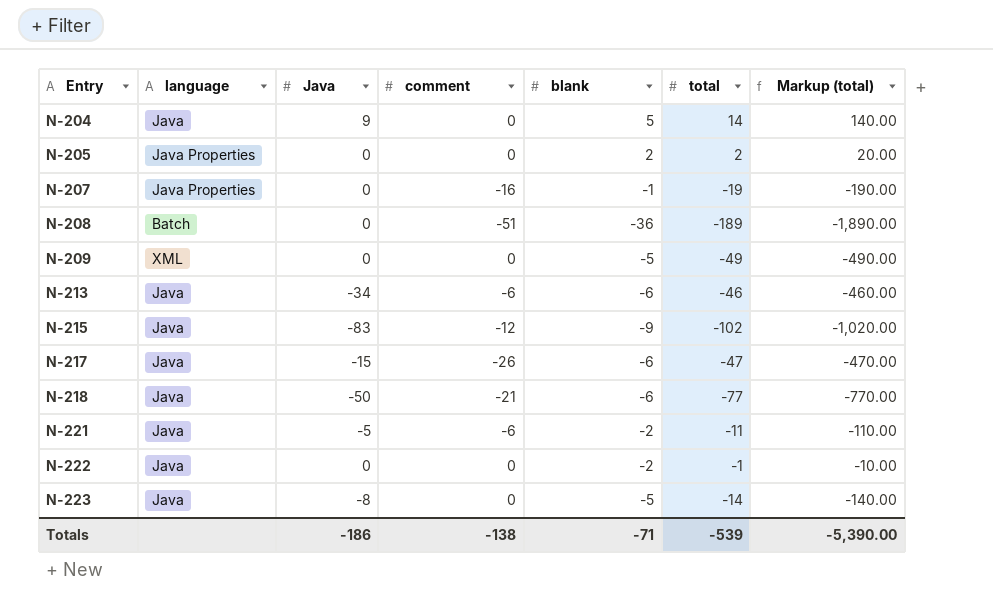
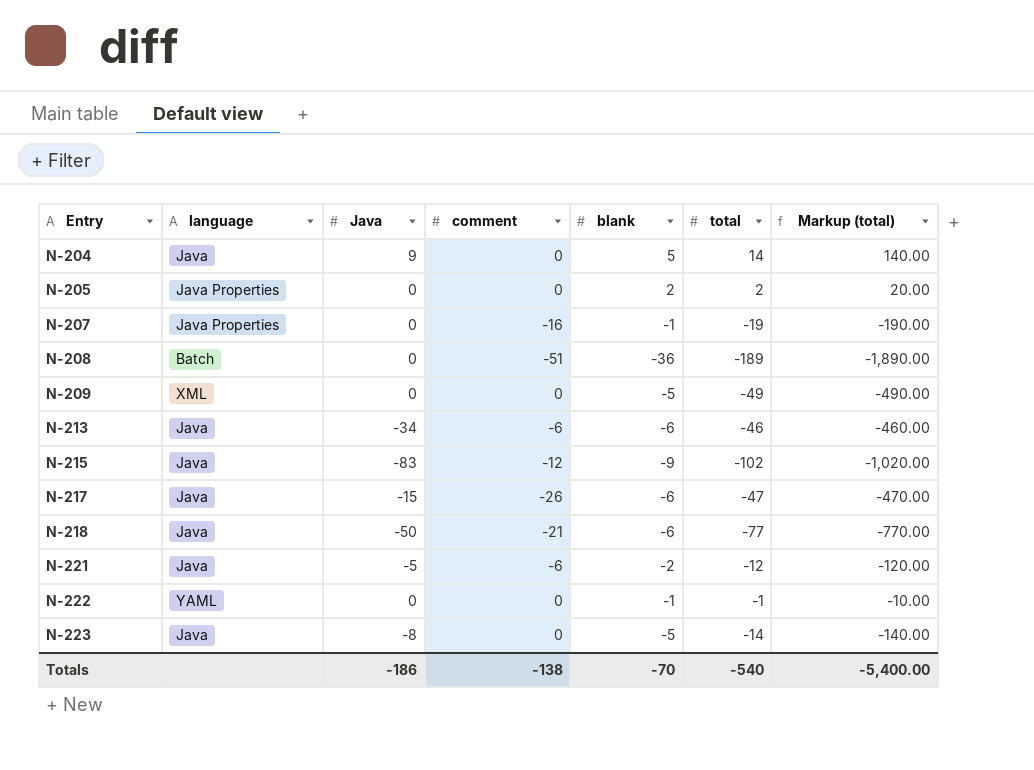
N-221 | total: -11 -> -12
N-221 | Markup (total): -110.00 -> -120.00
N-222 | language: Java -> YAML
N-222 | blank: -2 -> -1
Totals | blank: -71 -> -70
Totals | total: -539 -> -540
Totals | Markup (total): -5,390.00 -> -5,400.00

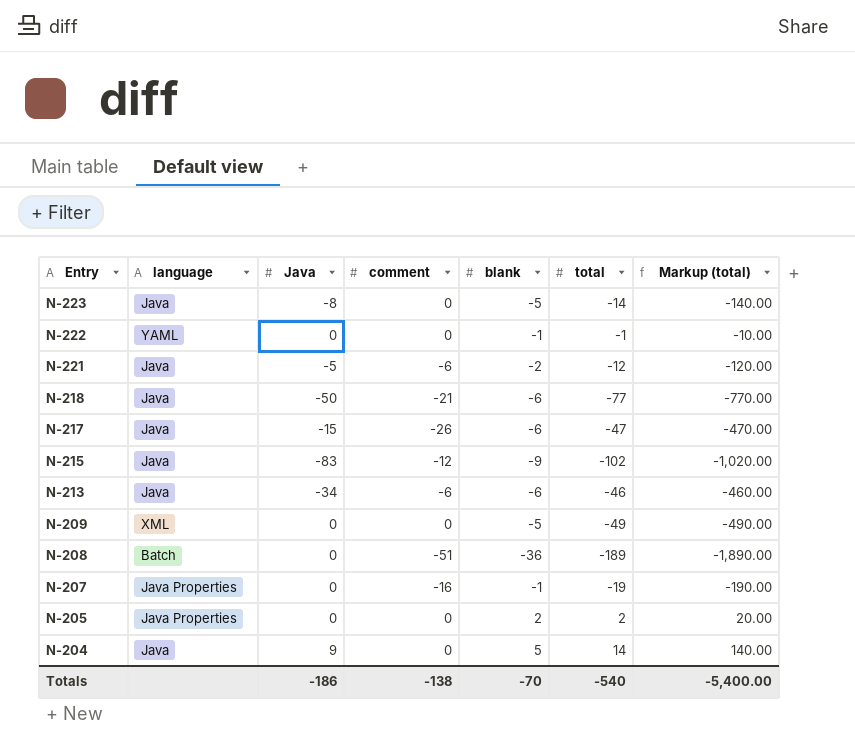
row order: Entry ascending -> Entry descending

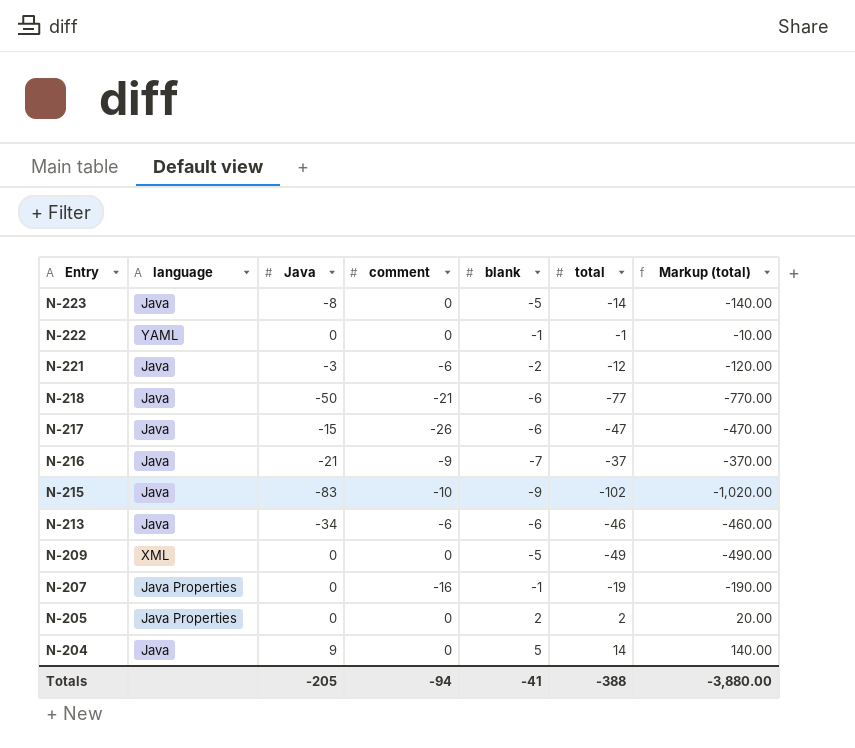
row N-208: Batch | 0 | -51 | -36 | -189 | -1,890.00 -> none
N-221 | Java: -5 -> -3
row N-216: none -> Java | -21 | -9 | -7 | -37 | -370.00
N-215 | comment: -12 -> -10
Totals | Java: -186 -> -205
Totals | comment: -138 -> -94
Totals | blank: -70 -> -41
Totals | total: -540 -> -388
Totals | Markup (total): -5,400.00 -> -3,880.00

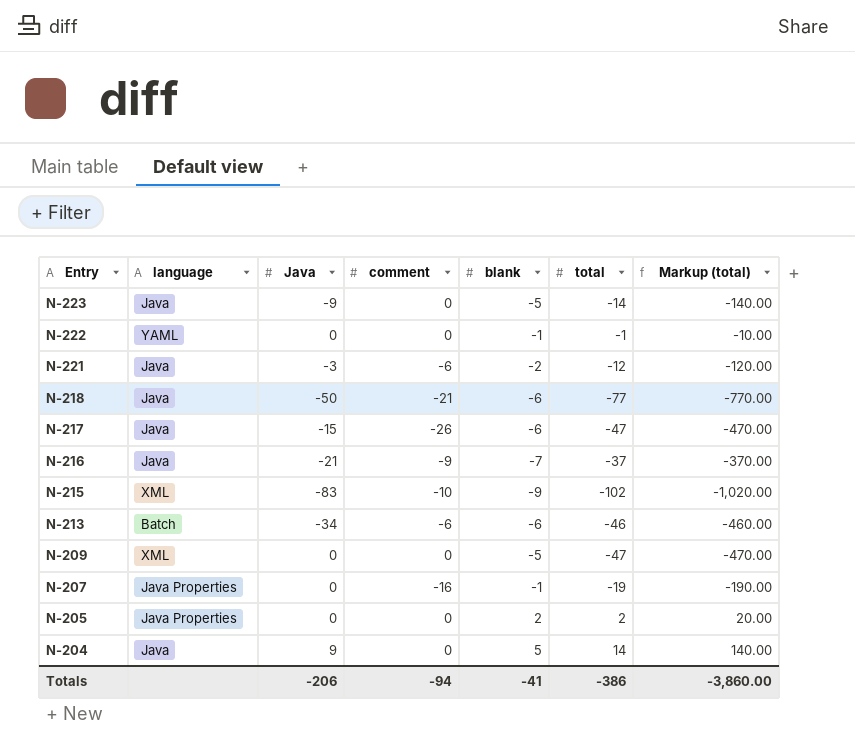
N-223 | Java: -8 -> -9
N-215 | language: Java -> XML
N-213 | language: Java -> Batch
N-209 | total: -49 -> -47
N-209 | Markup (total): -490.00 -> -470.00
Totals | Java: -205 -> -206
Totals | total: -388 -> -386
Totals | Markup (total): -3,880.00 -> -3,860.00

